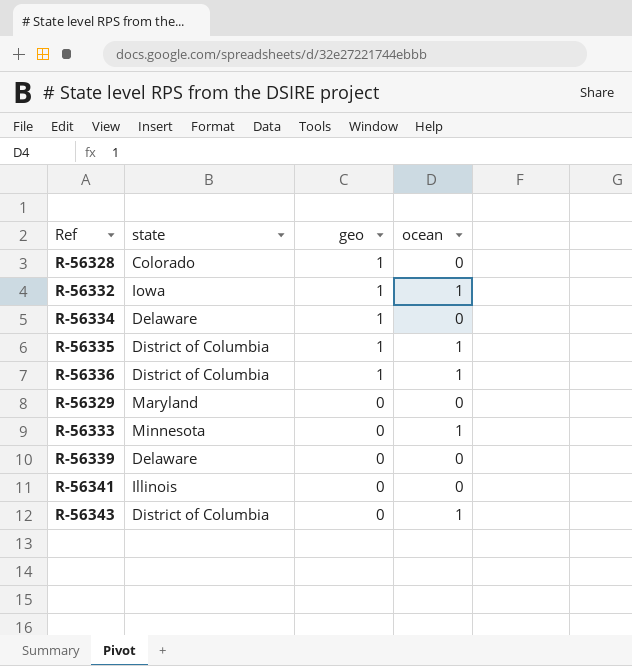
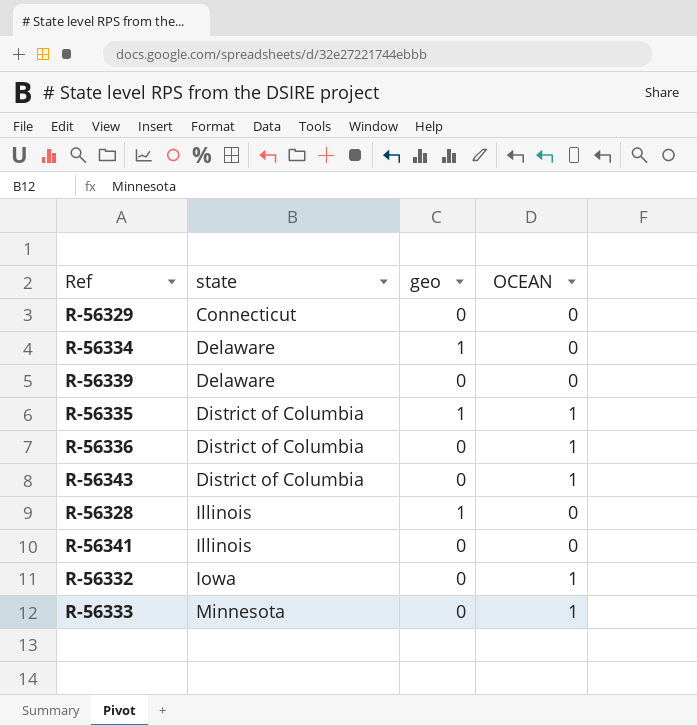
row order: geo descending -> state ascending
column name: ocean -> OCEAN
R-56329 | state: Maryland -> Connecticut
R-56336 | geo: 1 -> 0
R-56328 | state: Colorado -> Illinois
R-56332 | geo: 1 -> 0

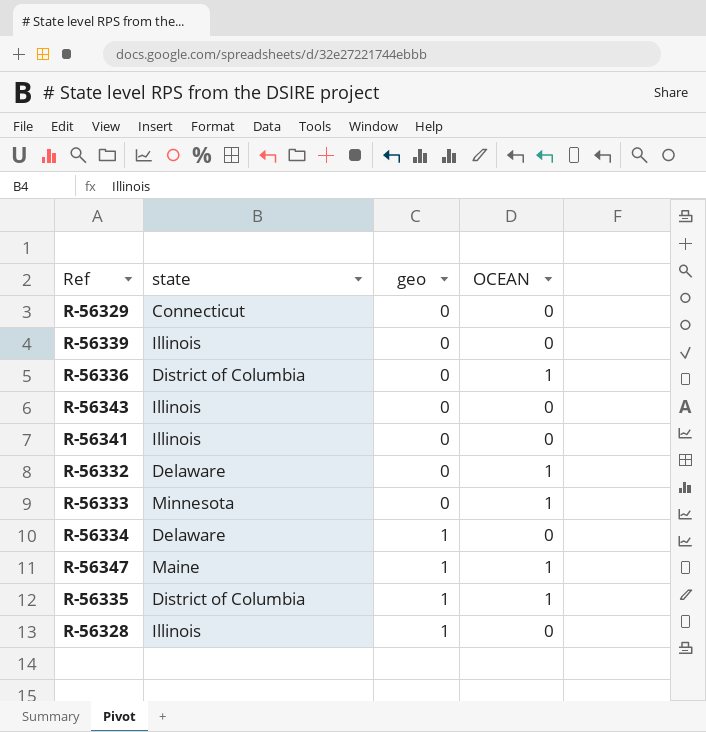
row order: state ascending -> geo ascending
R-56339 | state: Delaware -> Illinois
R-56343 | state: District of Columbia -> Illinois
R-56343 | OCEAN: 1 -> 0
R-56332 | state: Iowa -> Delaware
row R-56347: none -> Maine | 1 | 1

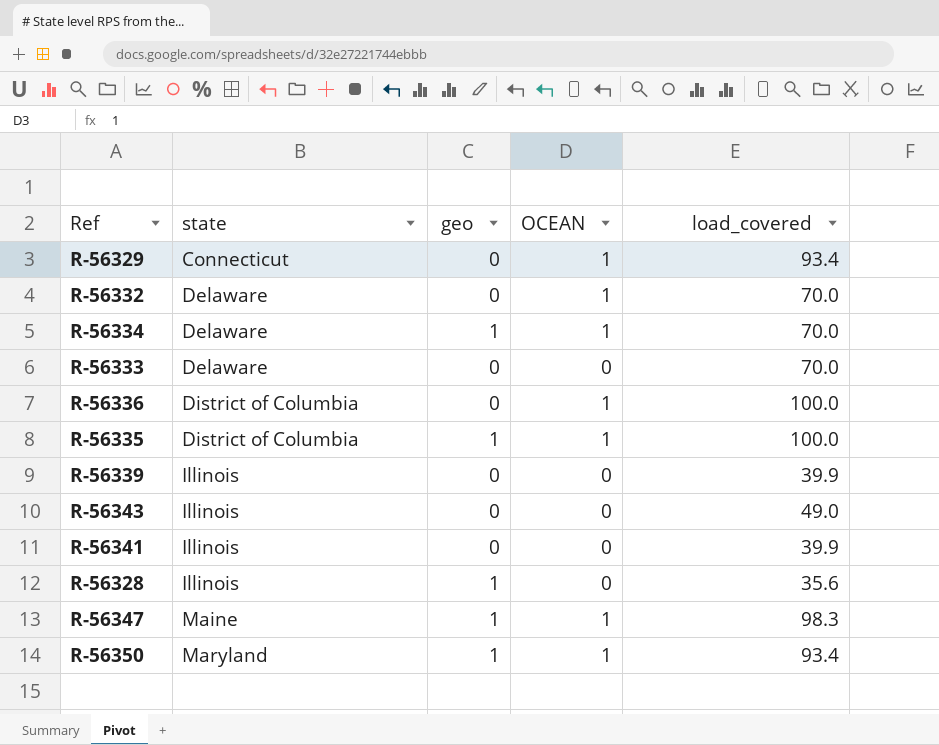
row order: geo ascending -> state ascending
column load_covered | position: none -> 5
R-56329 | OCEAN: 0 -> 1
R-56334 | OCEAN: 0 -> 1
R-56333 | state: Minnesota -> Delaware
R-56333 | OCEAN: 1 -> 0
row R-56350: none -> Maryland | 1 | 1 | 93.4

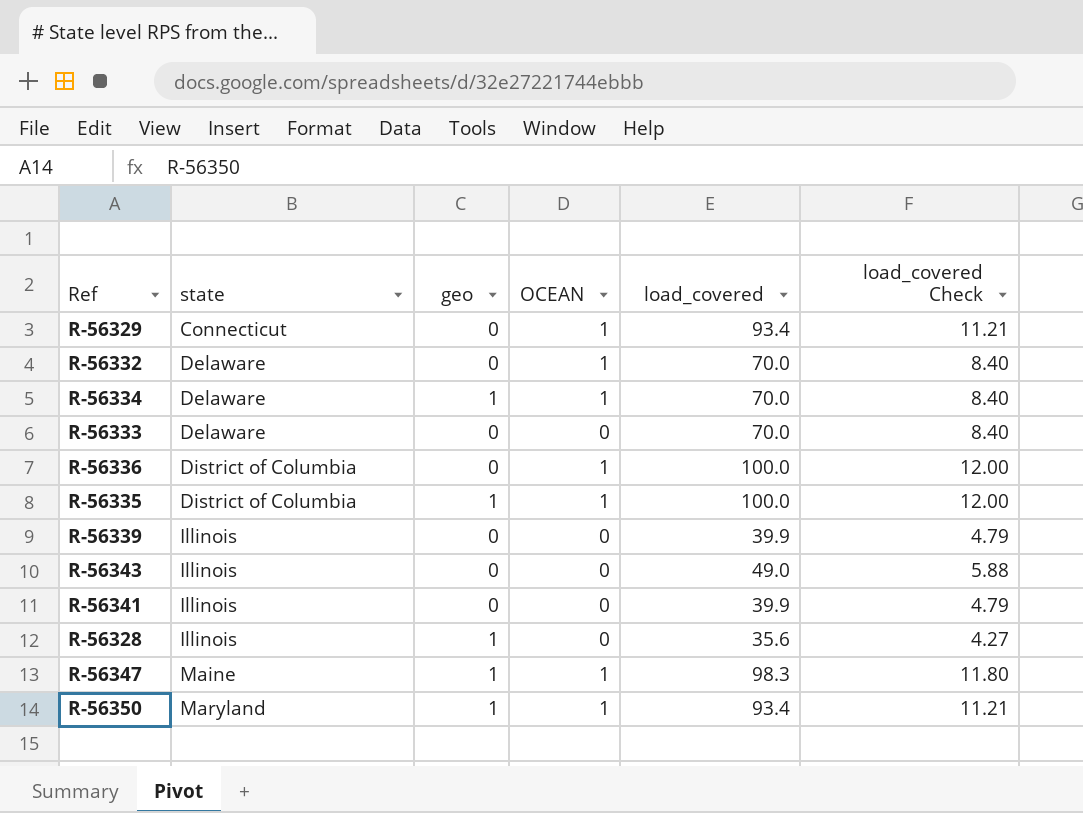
column load_covered Check | formula: none -> [load_covered] * 0.12

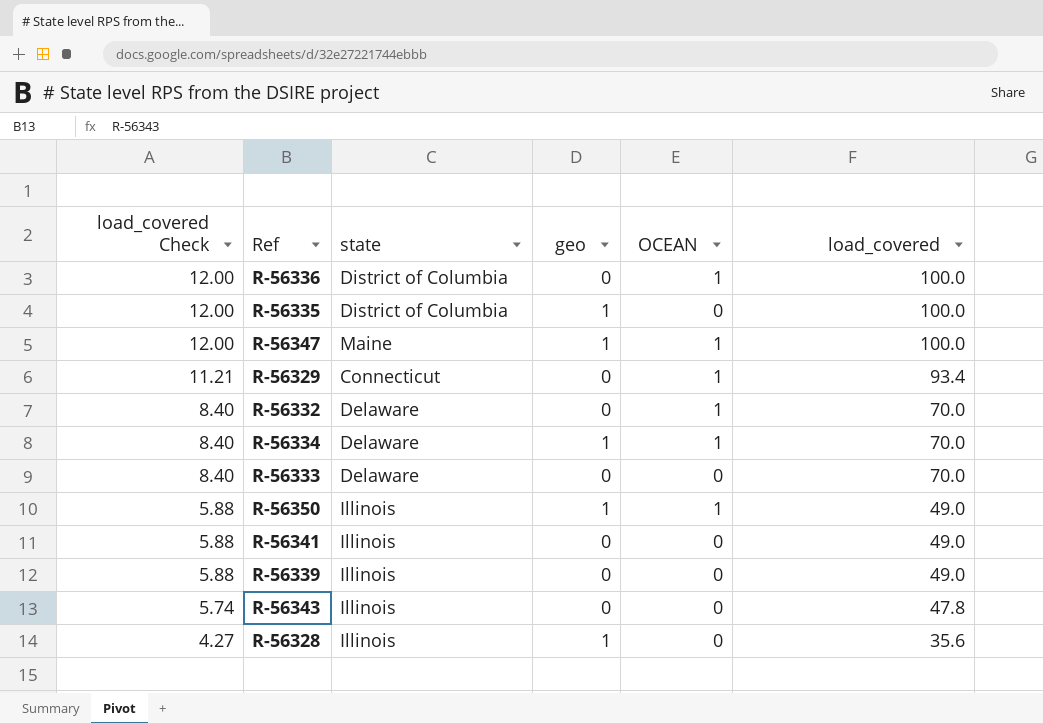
row order: state ascending -> load_covered Check descending
column load_covered Check | position: 6 -> 1
R-56335 | OCEAN: 1 -> 0
R-56347 | load_covered Check: 11.80 -> 12.00
R-56347 | load_covered: 98.3 -> 100.0
R-56350 | load_covered Check: 11.21 -> 5.88
R-56350 | state: Maryland -> Illinois
R-56350 | load_covered: 93.4 -> 49.0
R-56341 | load_covered Check: 4.79 -> 5.88
R-56341 | load_covered: 39.9 -> 49.0
R-56339 | load_covered Check: 4.79 -> 5.88
R-56339 | load_covered: 39.9 -> 49.0
R-56343 | load_covered Check: 5.88 -> 5.74
R-56343 | load_covered: 49.0 -> 47.8

